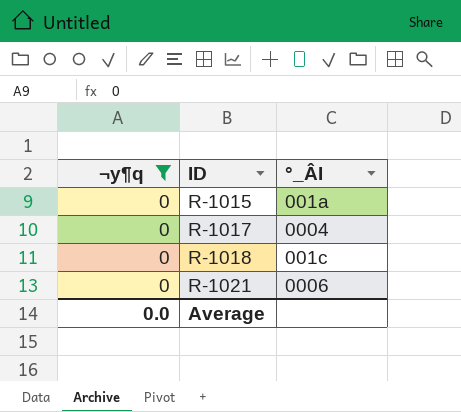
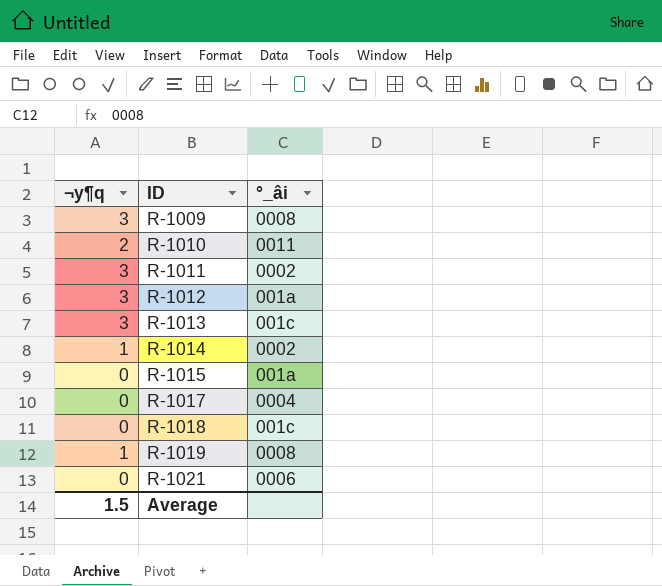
filter: ¬y¶q = 0 -> none
column name: °_ÂI -> °_âi
Average | ¬y¶q: 0.0 -> 1.5

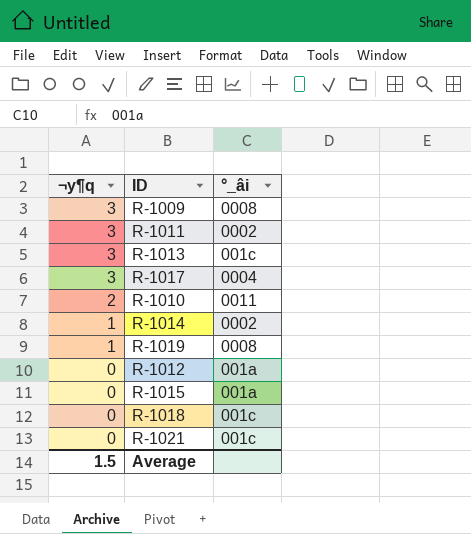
row order: ID ascending -> ¬y¶q descending
R-1017 | ¬y¶q: 0 -> 3
R-1012 | ¬y¶q: 3 -> 0
R-1021 | °_âi: 0006 -> 001c

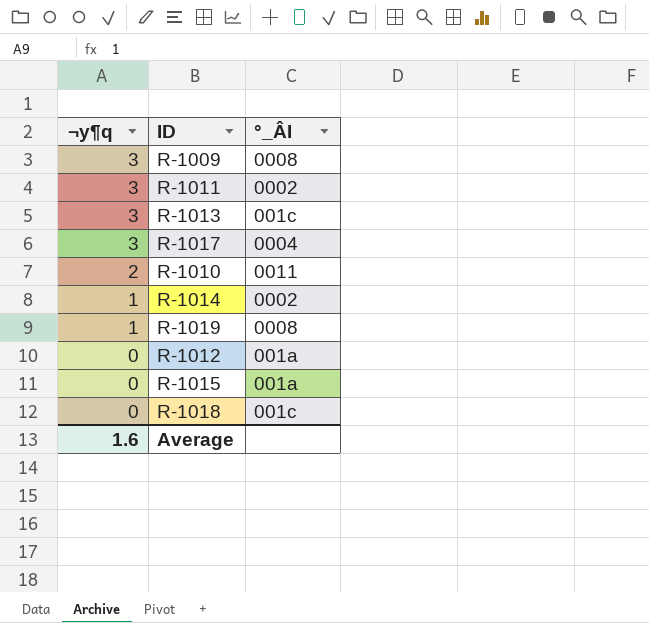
column name: °_âi -> °_ÂI
row R-1021: 0 | 001c -> none
Average | ¬y¶q: 1.5 -> 1.6

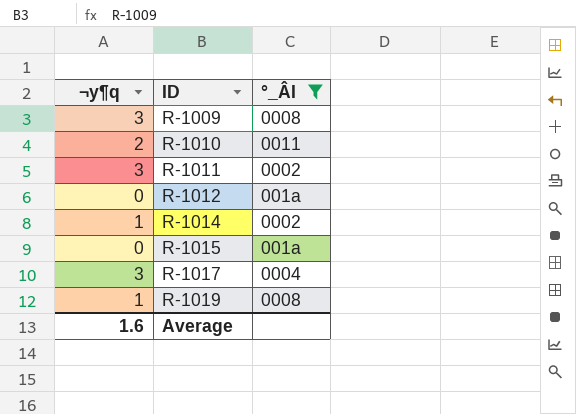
filter: none -> °_ÂI != 001c
row order: ¬y¶q descending -> ID ascending

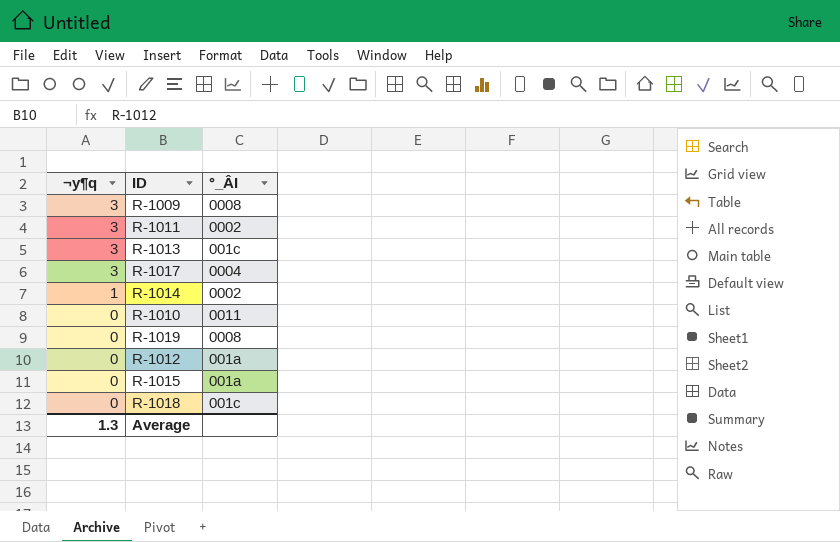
filter: °_ÂI != 001c -> none
row order: ID ascending -> ¬y¶q descending
R-1010 | ¬y¶q: 2 -> 0
R-1019 | ¬y¶q: 1 -> 0
Average | ¬y¶q: 1.6 -> 1.3

